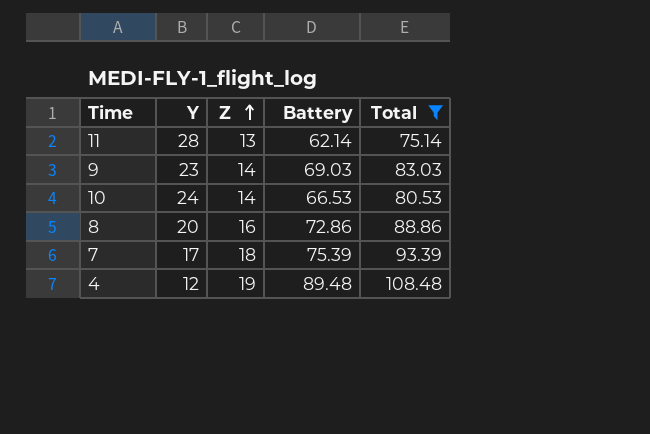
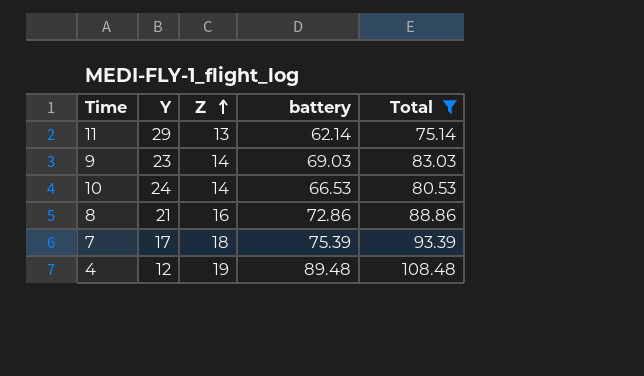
column name: Battery -> battery
11 | Y: 28 -> 29
8 | Y: 20 -> 21

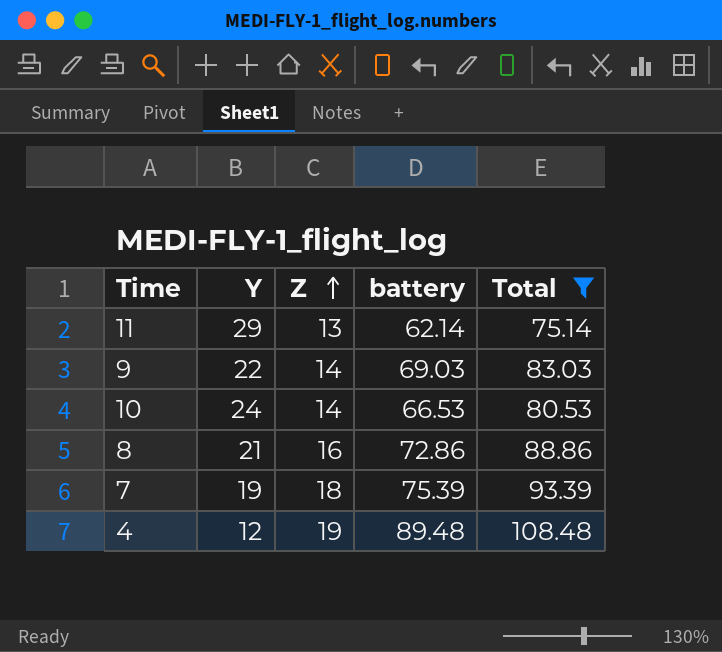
9 | Y: 23 -> 22
7 | Y: 17 -> 19

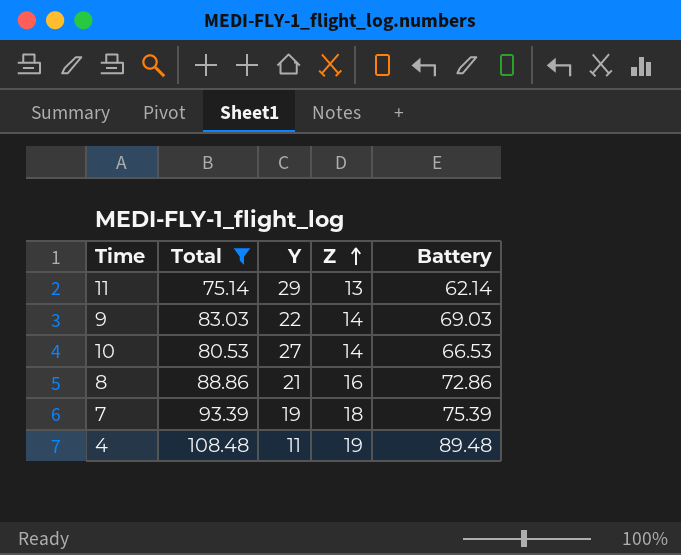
column Total | position: 5 -> 2
column name: battery -> Battery
10 | Y: 24 -> 27
4 | Y: 12 -> 11

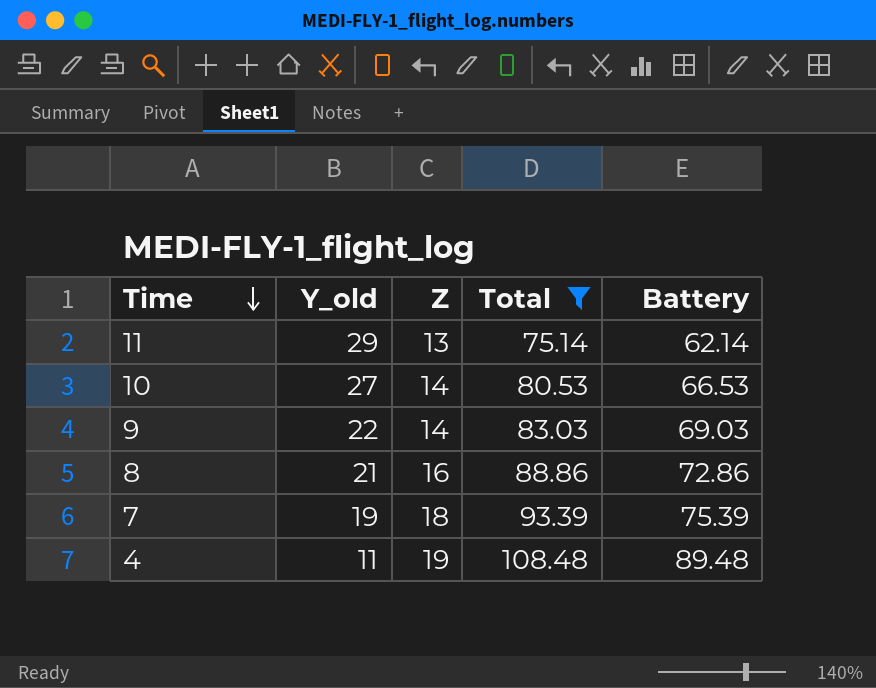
row order: Z ascending -> Time descending
column name: Y -> Y_old
column Total | position: 2 -> 4

